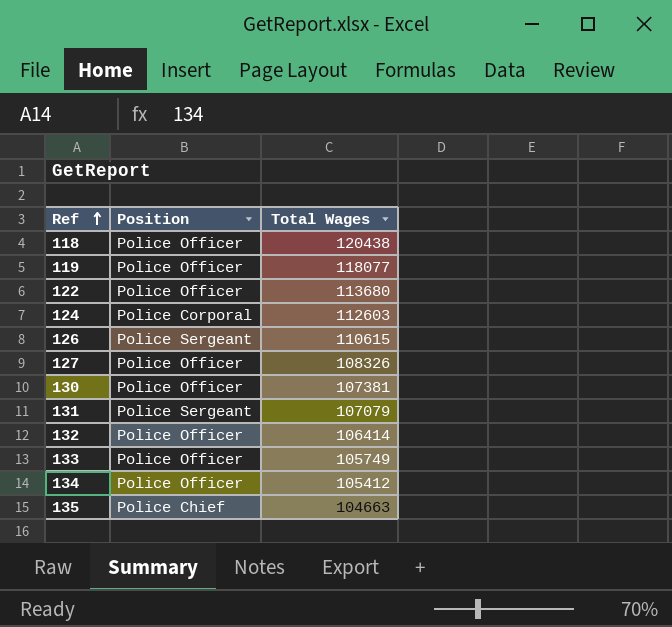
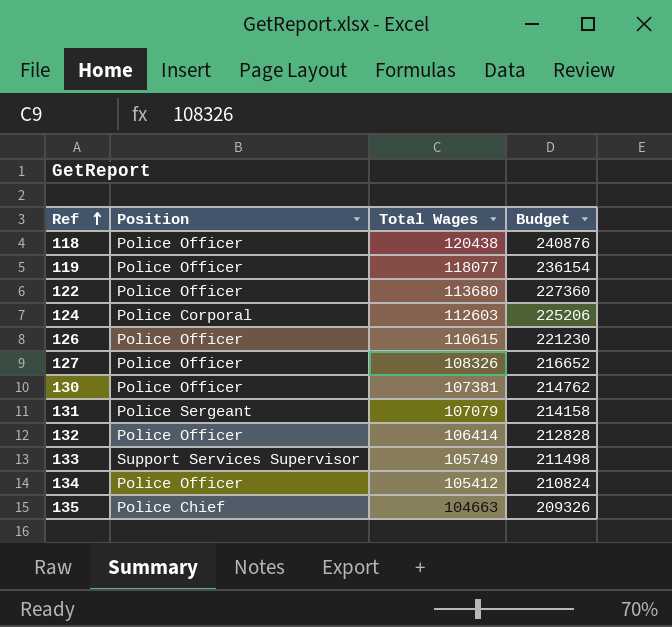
column Budget | formula: none -> [Total Wages] * 2
126 | Position: Police Sergeant -> Police Officer
133 | Position: Police Officer -> Support Services Supervisor

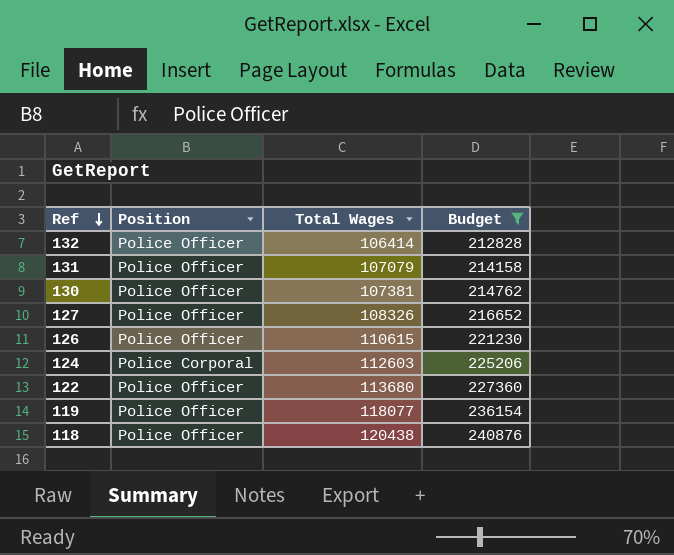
filter: none -> Budget >= 212828
row order: Ref ascending -> Ref descending
131 | Position: Police Sergeant -> Police Officer

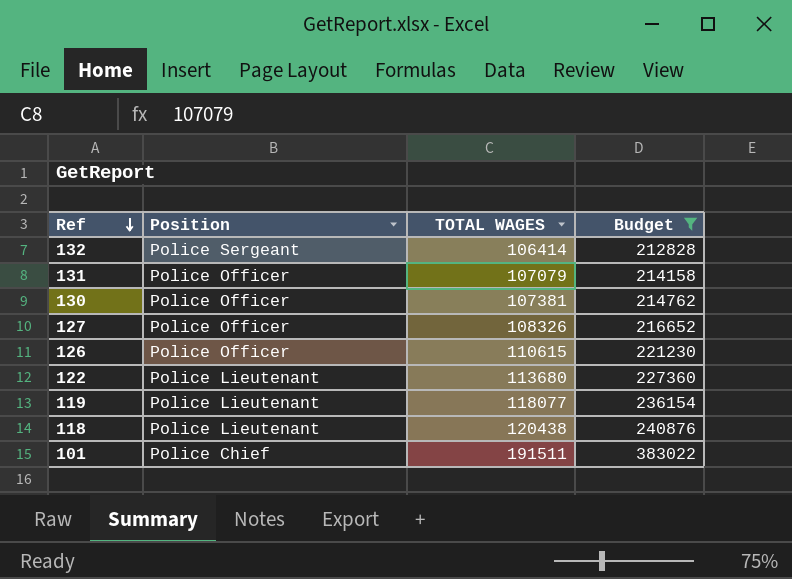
column name: Total Wages -> TOTAL WAGES
row 124: Police Corporal | 112603 | 225206 -> none
132 | Position: Police Officer -> Police Sergeant
122 | Position: Police Officer -> Police Lieutenant
119 | Position: Police Officer -> Police Lieutenant
118 | Position: Police Officer -> Police Lieutenant
row 101: none -> Police Chief | 191511 | 383022

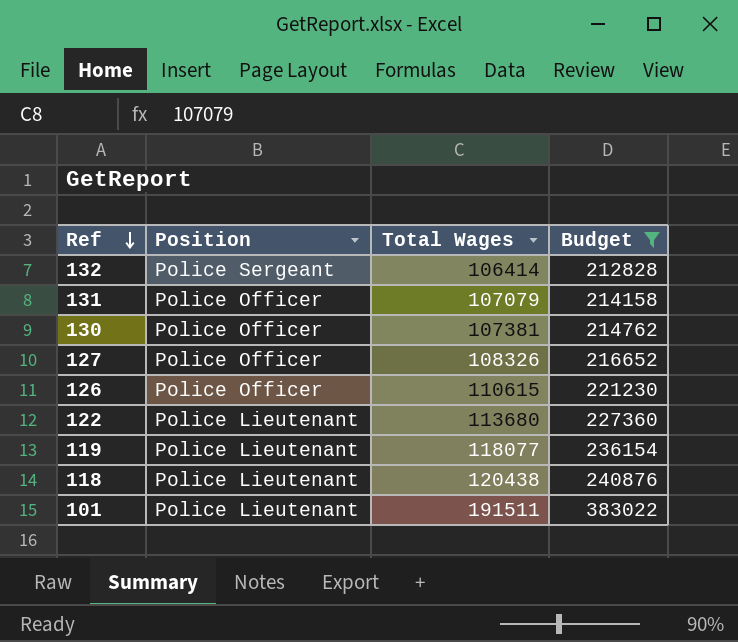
column name: TOTAL WAGES -> Total Wages
101 | Position: Police Chief -> Police Lieutenant

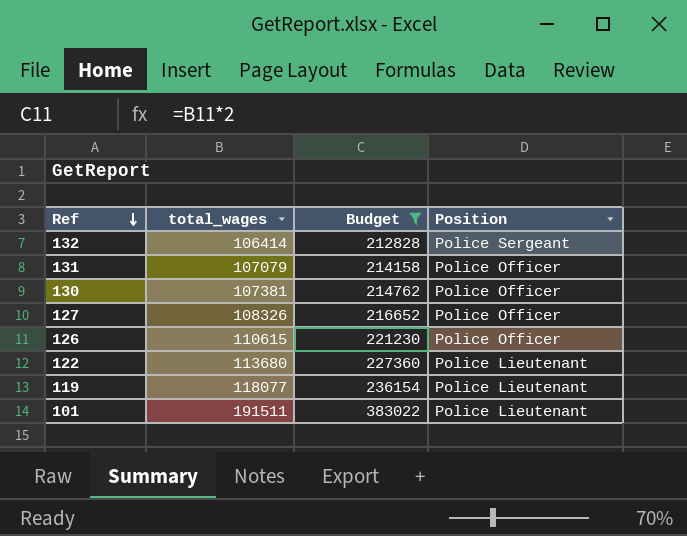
column name: Total Wages -> total_wages
column Position | position: 2 -> 4
row 118: Police Lieutenant | 120438 | 240876 -> none

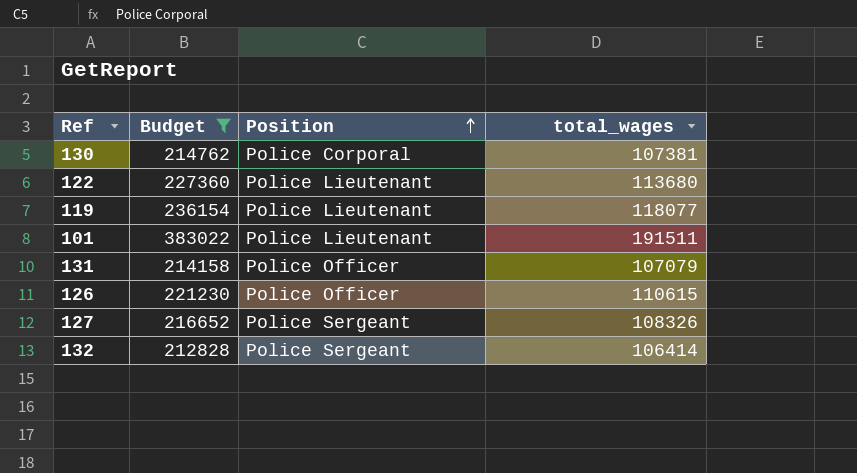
row order: Ref descending -> Position ascending
column total_wages | position: 2 -> 4
130 | Position: Police Officer -> Police Corporal
127 | Position: Police Officer -> Police Sergeant

